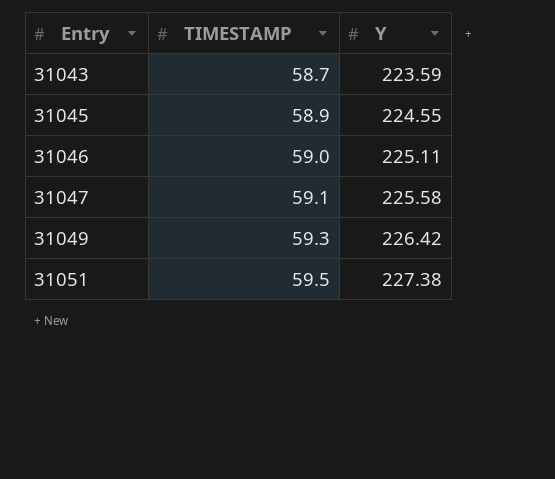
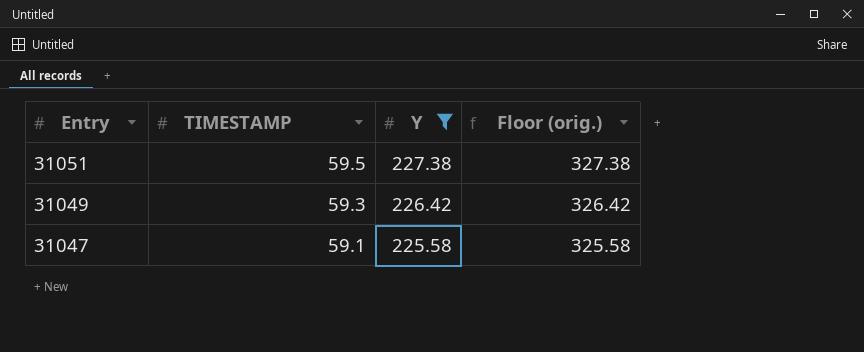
filter: none -> Y >= 225.58
row order: Entry ascending -> Entry descending
column Floor (orig.) | formula: none -> [Y] + 100

